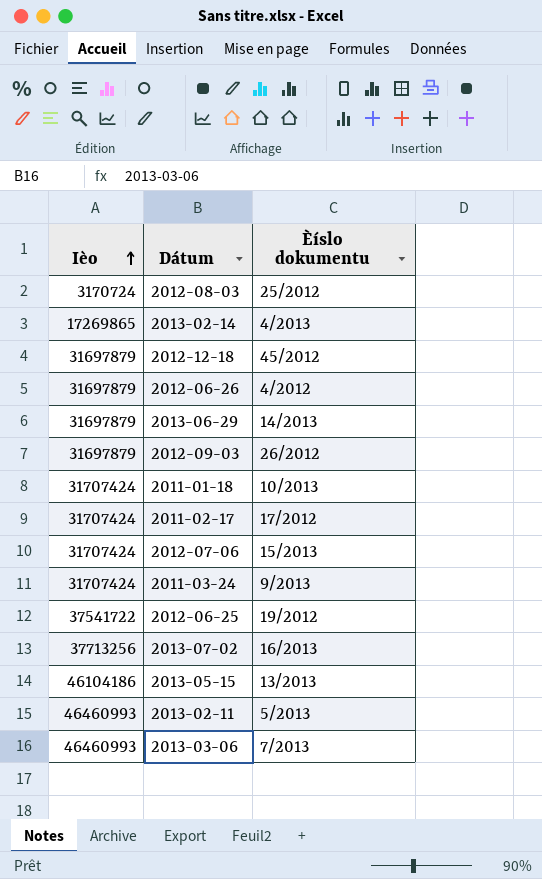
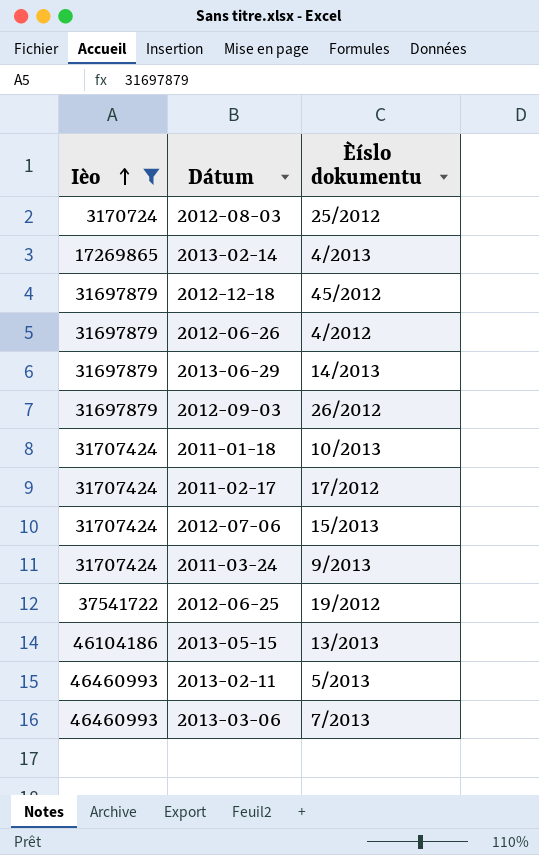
filter: none -> Ièo != 37713256

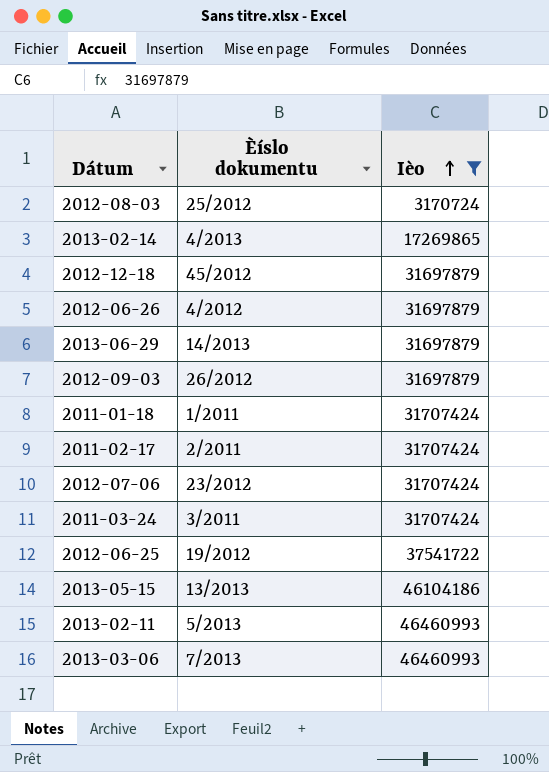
column Ièo | position: 1 -> 3
2011-01-18 | Èíslo dokumentu: 10/2013 -> 1/2011
2011-02-17 | Èíslo dokumentu: 17/2012 -> 2/2011
2012-07-06 | Èíslo dokumentu: 15/2013 -> 23/2012
2011-03-24 | Èíslo dokumentu: 9/2013 -> 3/2011

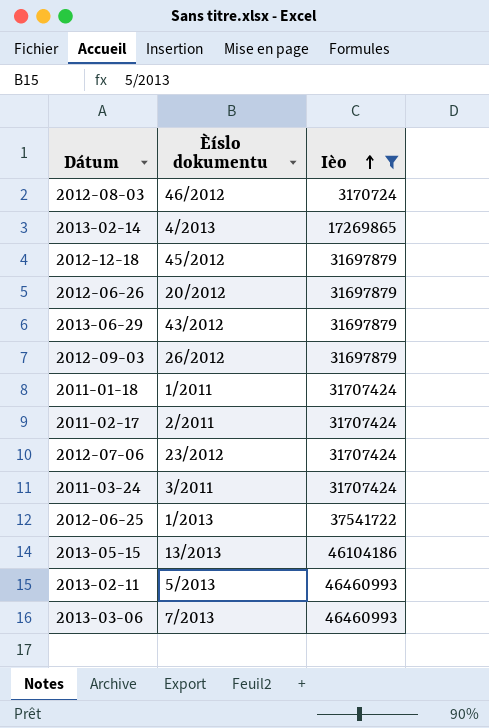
2012-08-03 | Èíslo dokumentu: 25/2012 -> 46/2012
2012-06-26 | Èíslo dokumentu: 4/2012 -> 20/2012
2013-06-29 | Èíslo dokumentu: 14/2013 -> 43/2012
2012-06-25 | Èíslo dokumentu: 19/2012 -> 1/2013

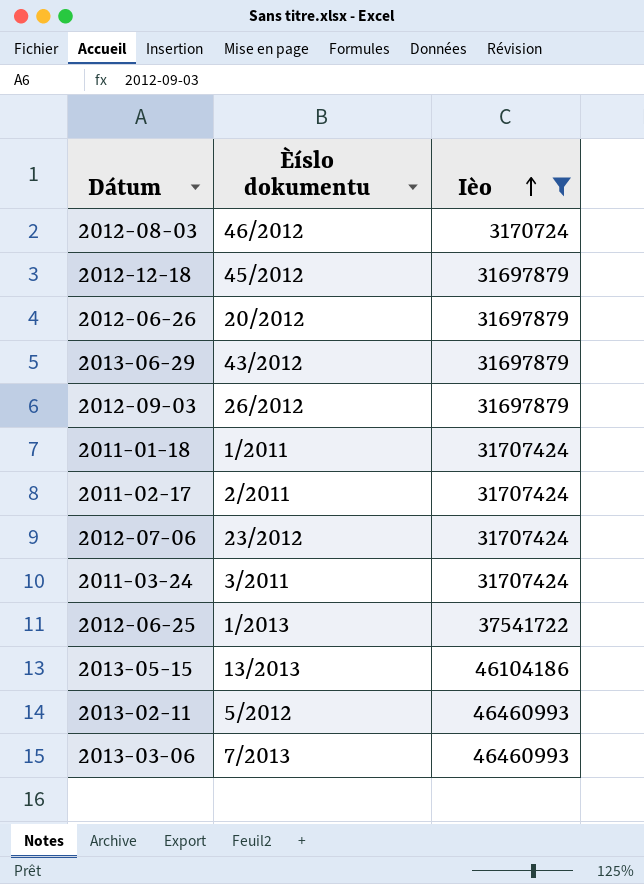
row 2013-02-14: 4/2013 | 17269865 -> none
2013-02-11 | Èíslo dokumentu: 5/2013 -> 5/2012

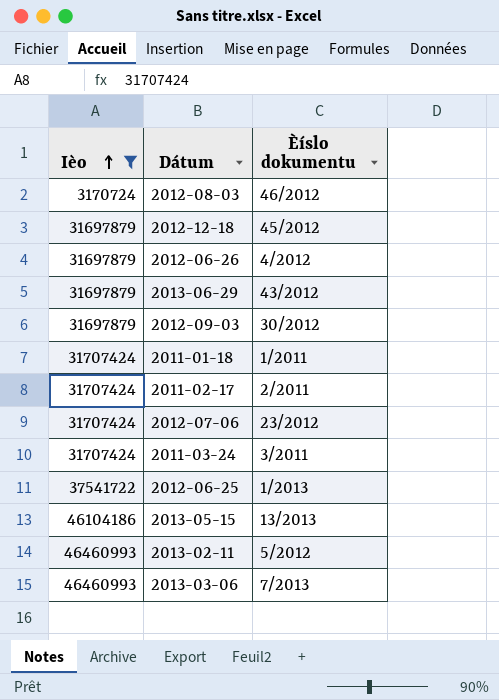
column Ièo | position: 3 -> 1
2012-06-26 | Èíslo dokumentu: 20/2012 -> 4/2012
2012-09-03 | Èíslo dokumentu: 26/2012 -> 30/2012

